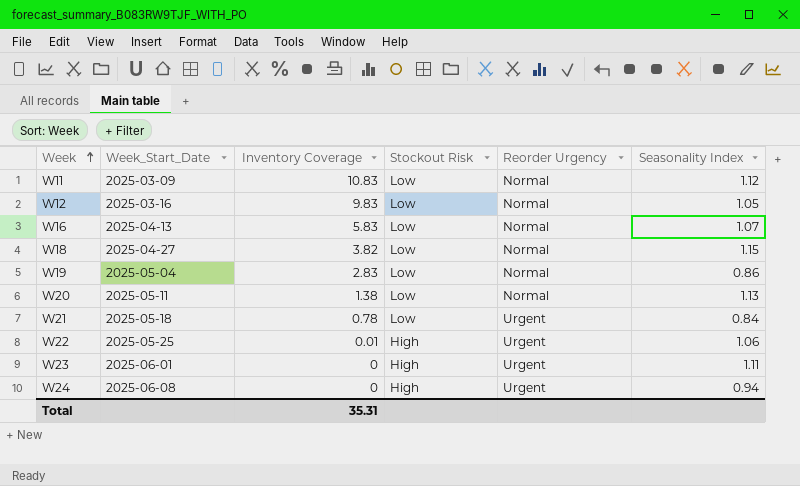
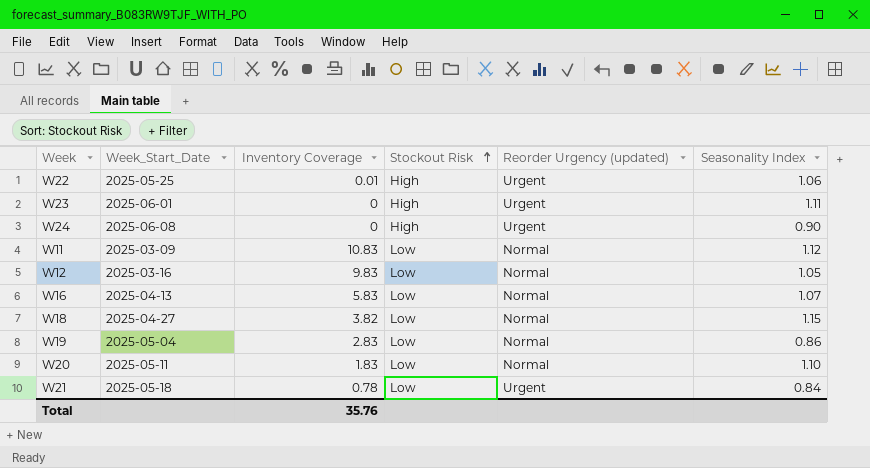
row order: Week ascending -> Stockout Risk ascending
column name: Reorder Urgency -> Reorder Urgency (updated)
W24 | Seasonality Index: 0.94 -> 0.90
W20 | Inventory Coverage: 1.38 -> 1.83
W20 | Seasonality Index: 1.13 -> 1.10
Total | Inventory Coverage: 35.31 -> 35.76

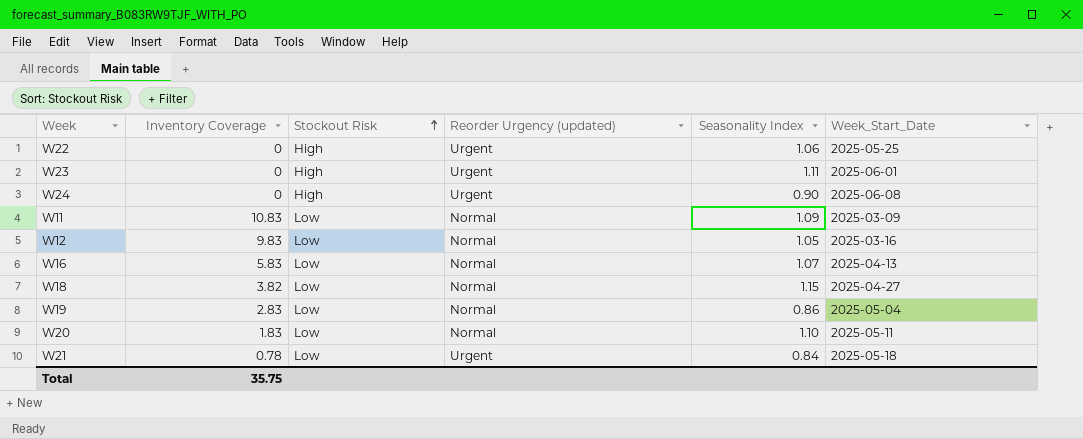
column Week_Start_Date | position: 2 -> 6
W22 | Inventory Coverage: 0.01 -> 0
W11 | Seasonality Index: 1.12 -> 1.09
Total | Inventory Coverage: 35.76 -> 35.75

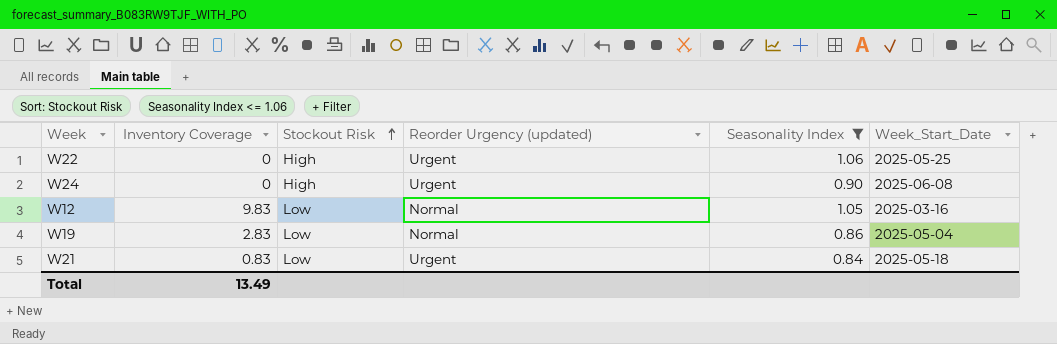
filter: none -> Seasonality Index <= 1.06
W21 | Inventory Coverage: 0.78 -> 0.83
Total | Inventory Coverage: 35.75 -> 13.49

